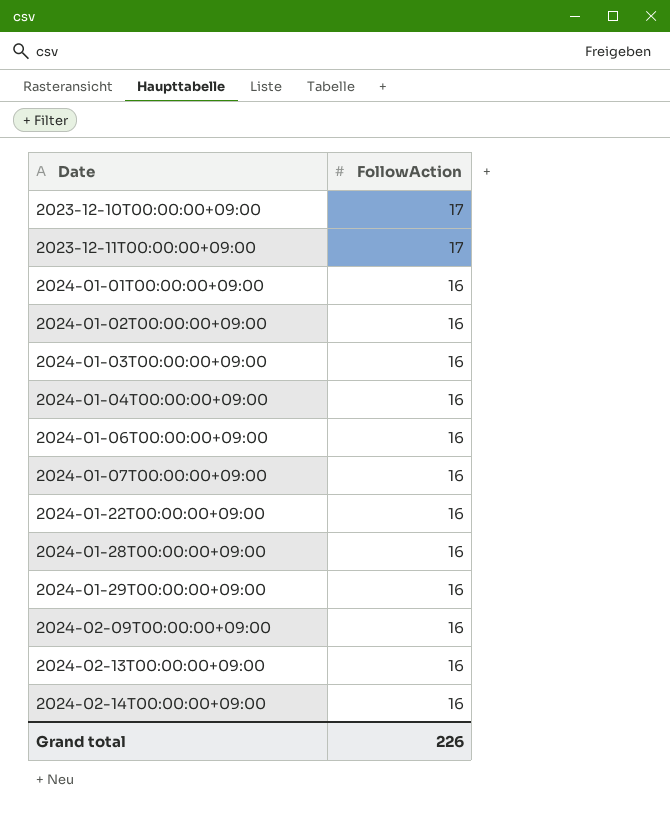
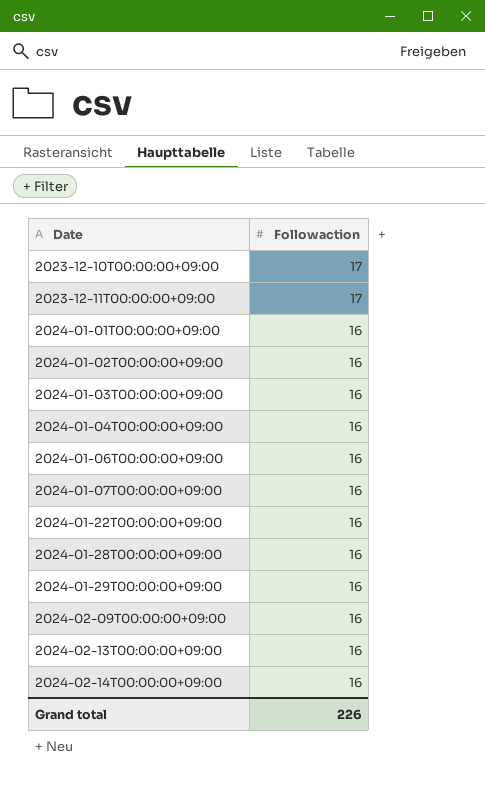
column name: FollowAction -> Followaction

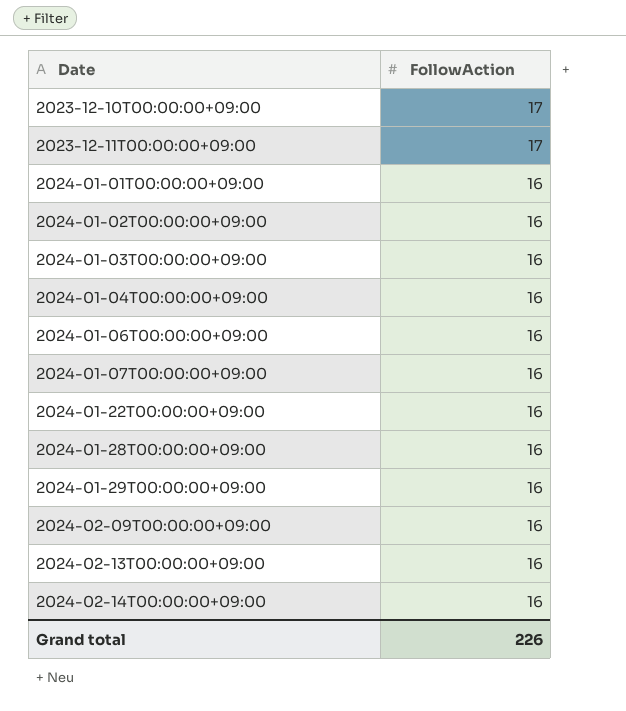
column name: Followaction -> FollowAction

